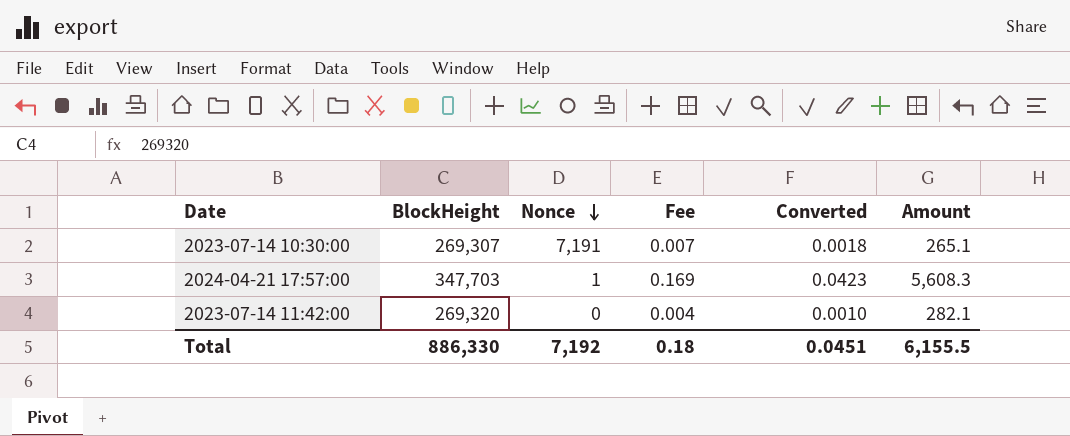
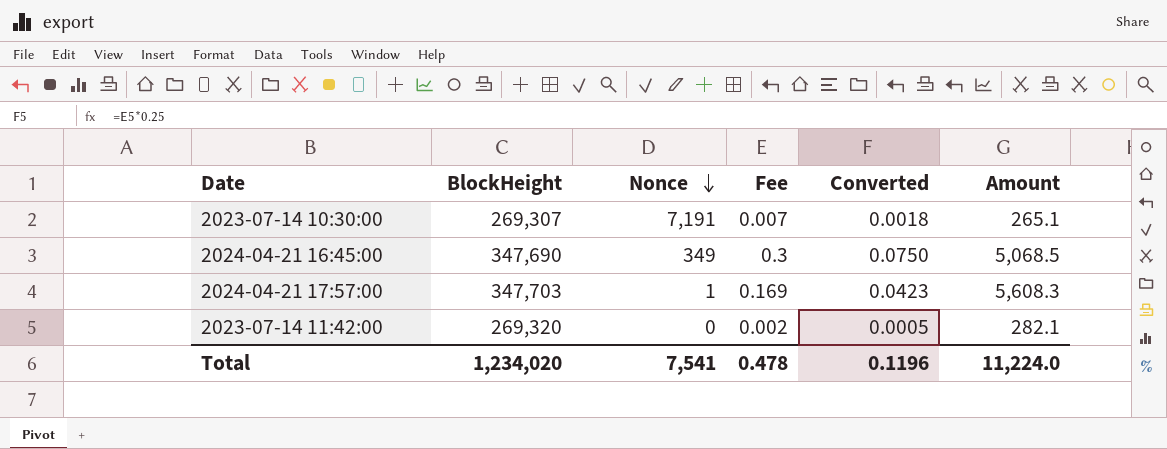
row 2024-04-21 16:45:00: none -> 347,690 | 349 | 0.3 | 0.0750 | 5,068.5
2023-07-14 11:42:00 | Fee: 0.004 -> 0.002
2023-07-14 11:42:00 | Converted: 0.0010 -> 0.0005
Total | BlockHeight: 886,330 -> 1,234,020
Total | Nonce: 7,192 -> 7,541
Total | Fee: 0.18 -> 0.478
Total | Converted: 0.0451 -> 0.1196
Total | Amount: 6,155.5 -> 11,224.0

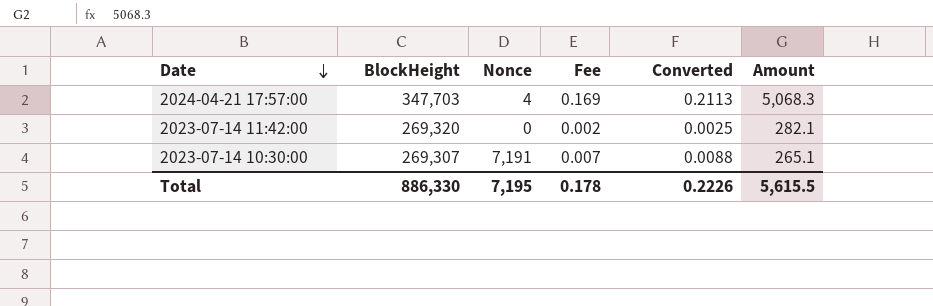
row order: Nonce descending -> Date descending
column Converted | formula: [Fee] * 0.25 -> [Fee] * 1.25
row 2024-04-21 16:45:00: 347,690 | 349 | 0.3 | 0.0750 | 5,068.5 -> none
2024-04-21 17:57:00 | Nonce: 1 -> 4
2024-04-21 17:57:00 | Amount: 5,608.3 -> 5,068.3
Total | BlockHeight: 1,234,020 -> 886,330
Total | Nonce: 7,541 -> 7,195
Total | Fee: 0.478 -> 0.178
Total | Converted: 0.1196 -> 0.2226
Total | Amount: 11,224.0 -> 5,615.5

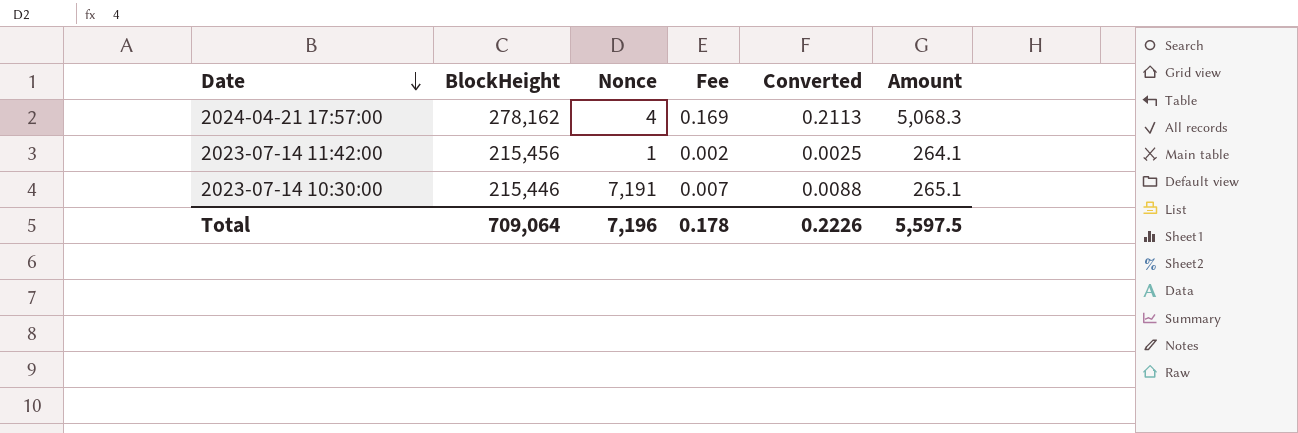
2024-04-21 17:57:00 | BlockHeight: 347,703 -> 278,162
2023-07-14 11:42:00 | BlockHeight: 269,320 -> 215,456
2023-07-14 11:42:00 | Nonce: 0 -> 1
2023-07-14 11:42:00 | Amount: 282.1 -> 264.1
2023-07-14 10:30:00 | BlockHeight: 269,307 -> 215,446
Total | BlockHeight: 886,330 -> 709,064
Total | Nonce: 7,195 -> 7,196
Total | Amount: 5,615.5 -> 5,597.5

